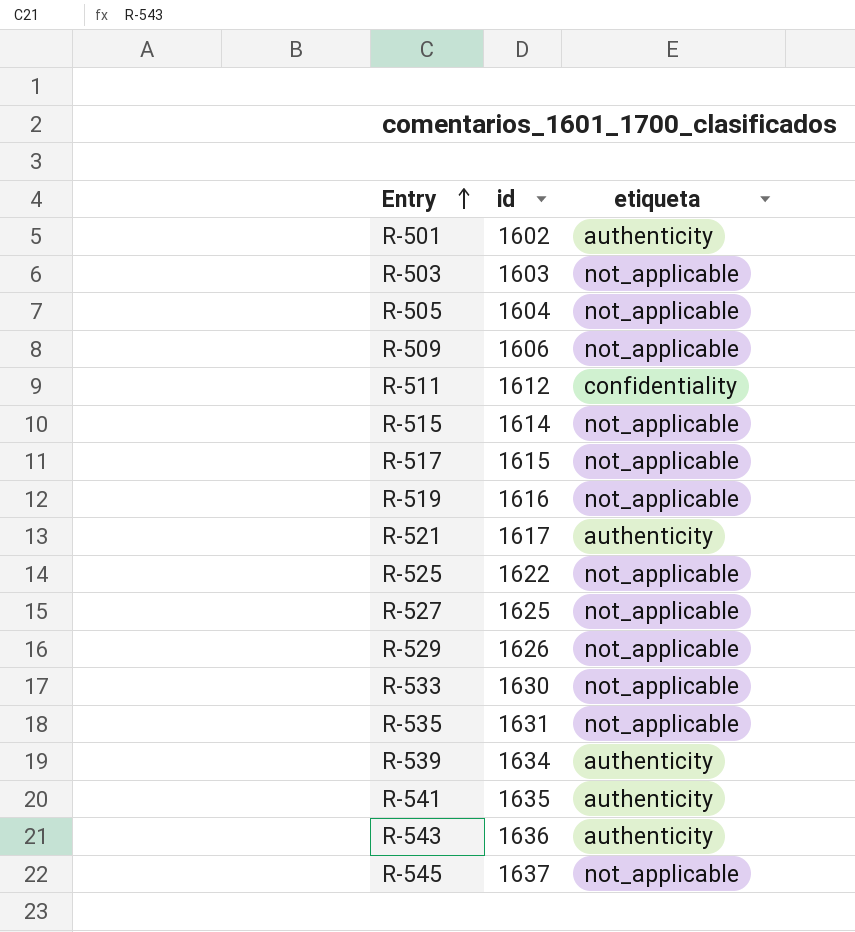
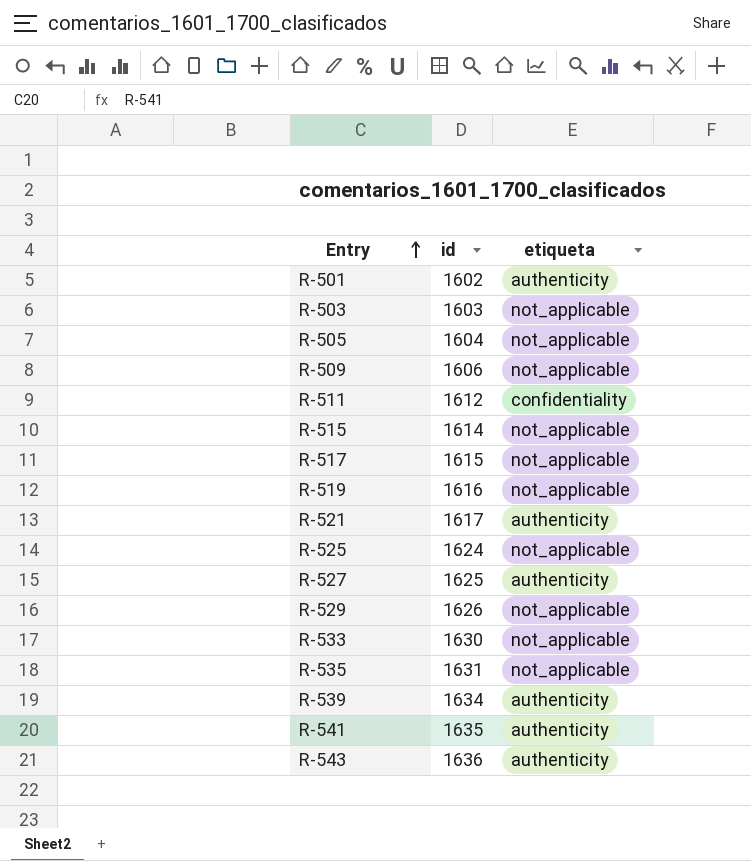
row R-545: 1637 | not_applicable -> none
R-525 | id: 1622 -> 1624
R-527 | etiqueta: not_applicable -> authenticity

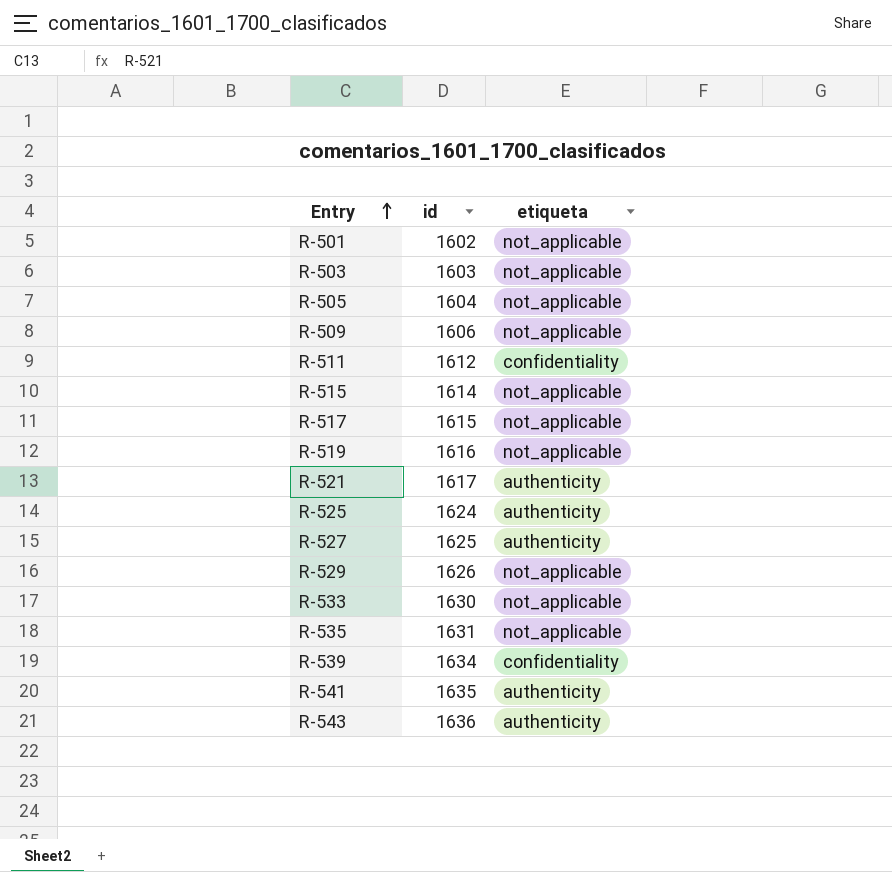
R-501 | etiqueta: authenticity -> not_applicable
R-525 | etiqueta: not_applicable -> authenticity
R-539 | etiqueta: authenticity -> confidentiality

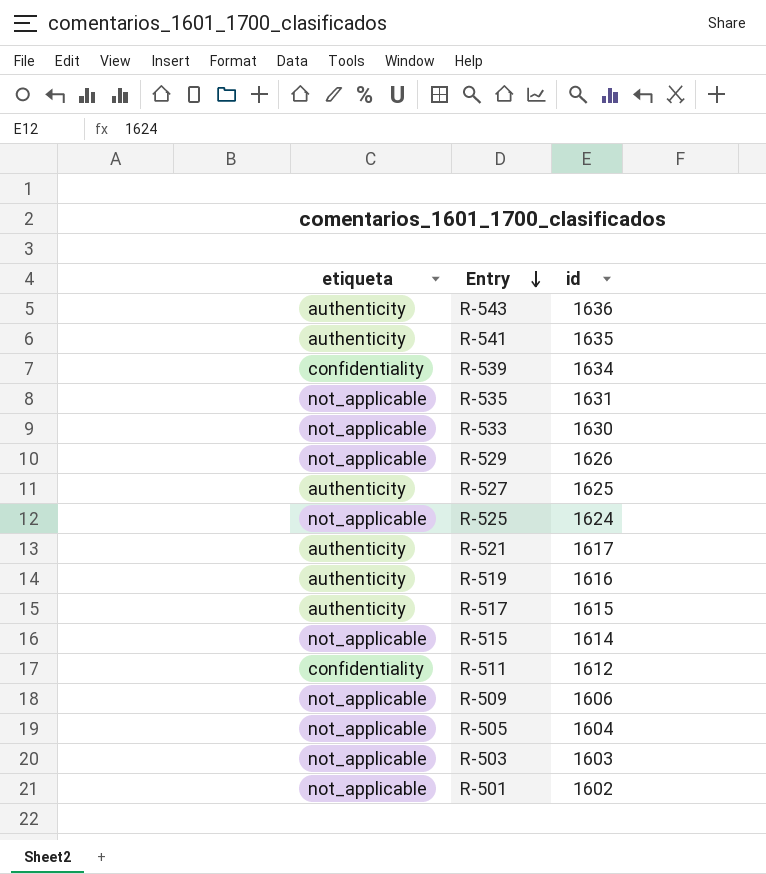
row order: Entry ascending -> Entry descending
column etiqueta | position: 3 -> 1
R-525 | etiqueta: authenticity -> not_applicable
R-519 | etiqueta: not_applicable -> authenticity
R-517 | etiqueta: not_applicable -> authenticity

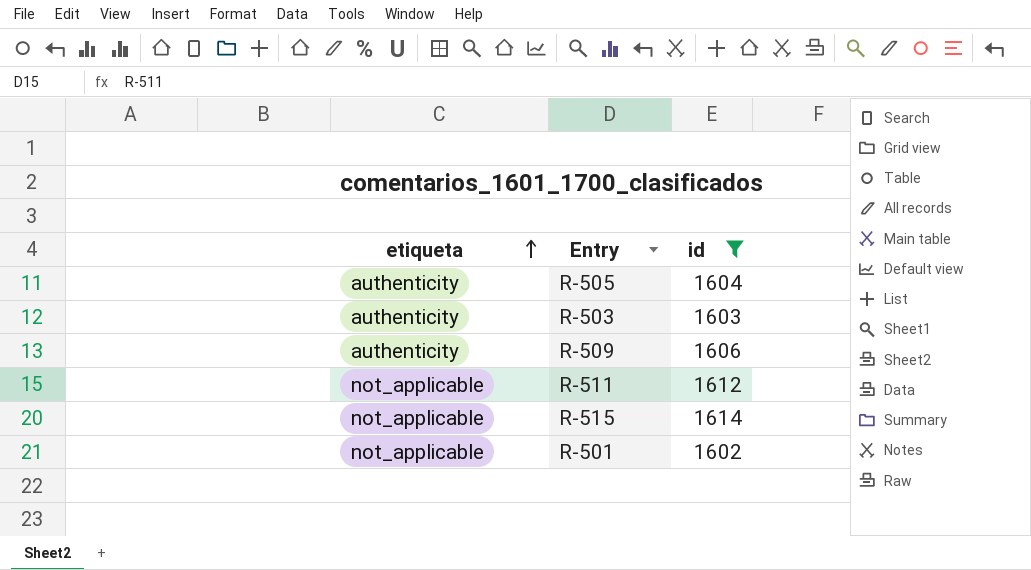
filter: none -> id <= 1614
row order: Entry descending -> etiqueta ascending
R-505 | etiqueta: not_applicable -> authenticity
R-503 | etiqueta: not_applicable -> authenticity
R-509 | etiqueta: not_applicable -> authenticity
R-511 | etiqueta: confidentiality -> not_applicable

